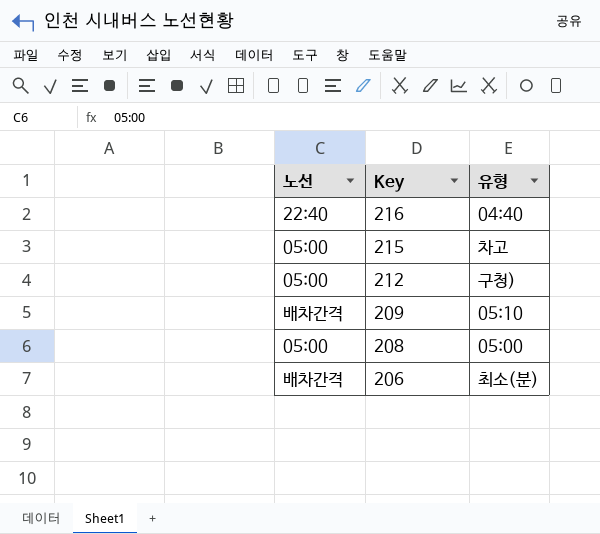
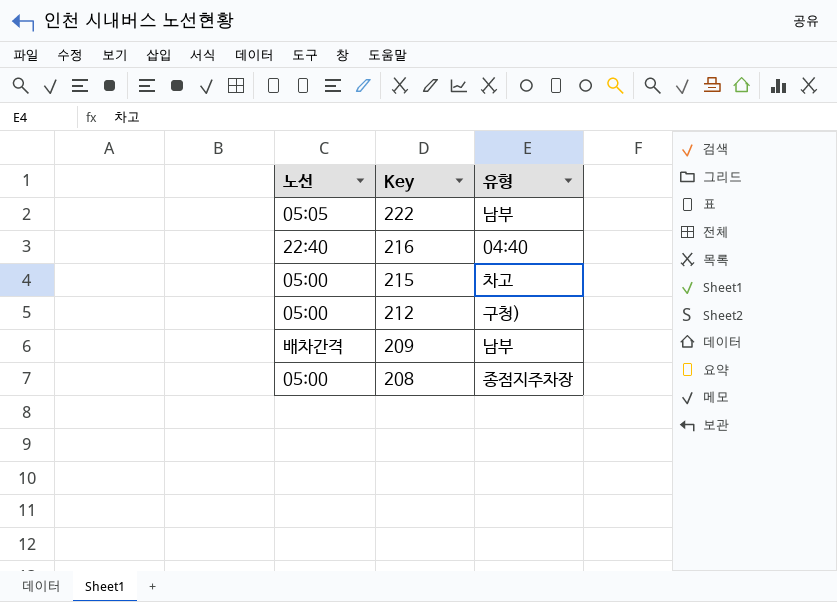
row 206: 배차간격 | 최소(분) -> none
row 222: none -> 05:05 | 남부
209 | 유형: 05:10 -> 남부
208 | 유형: 05:00 -> 종점지주차장

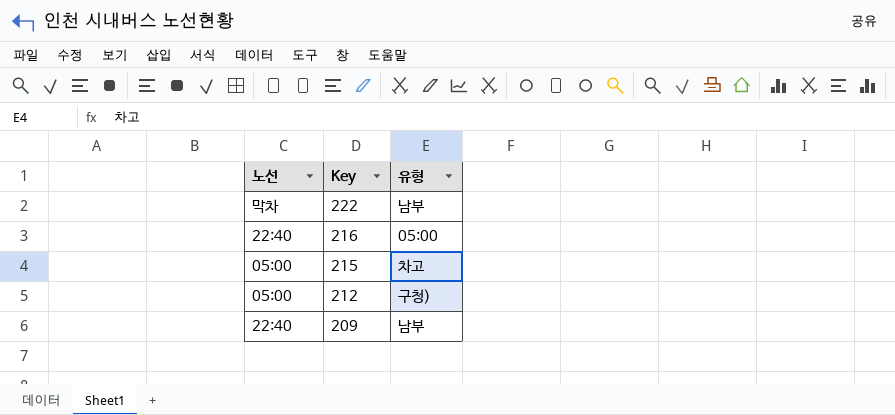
row 208: 05:00 | 종점지주차장 -> none
222 | 노선: 05:05 -> 막차
216 | 유형: 04:40 -> 05:00
209 | 노선: 배차간격 -> 22:40

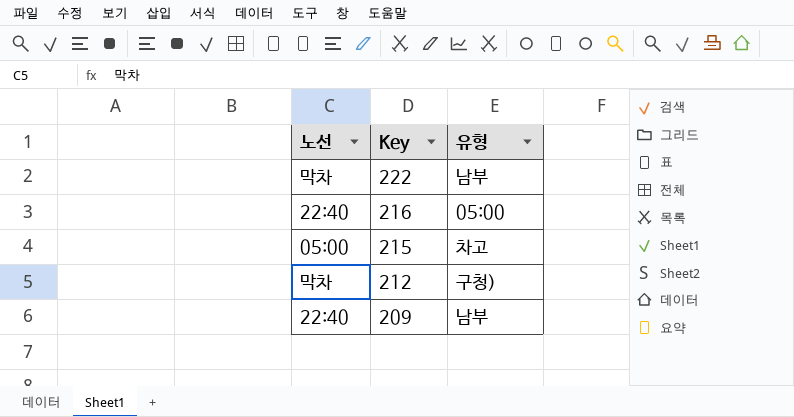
212 | 노선: 05:00 -> 막차

